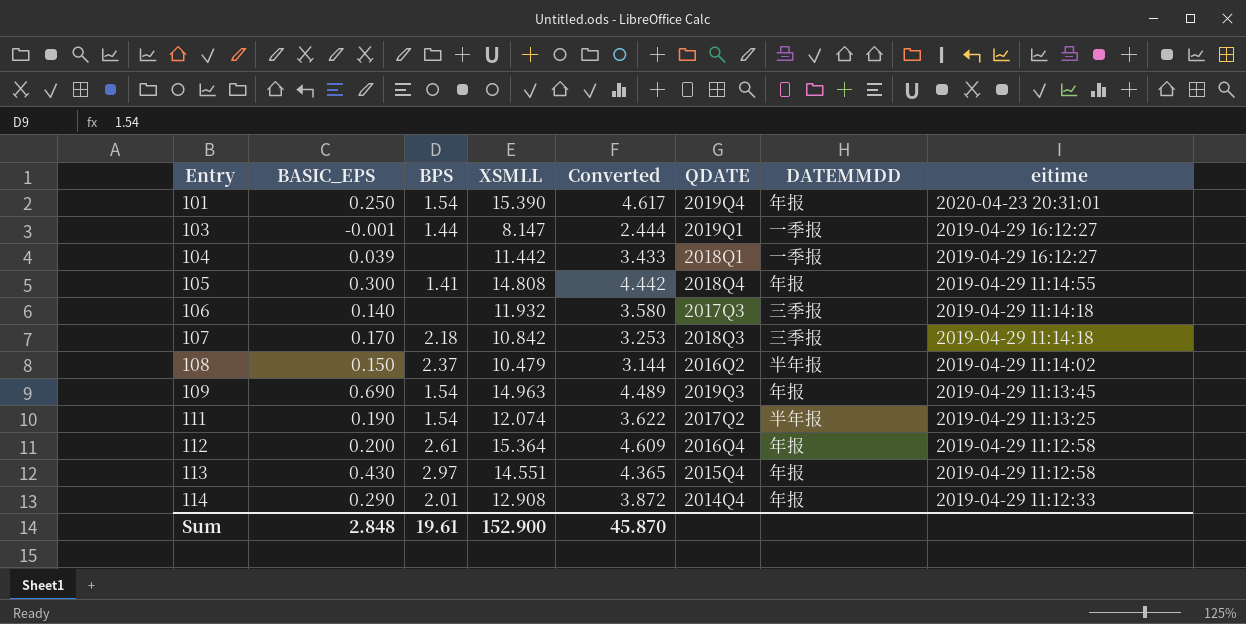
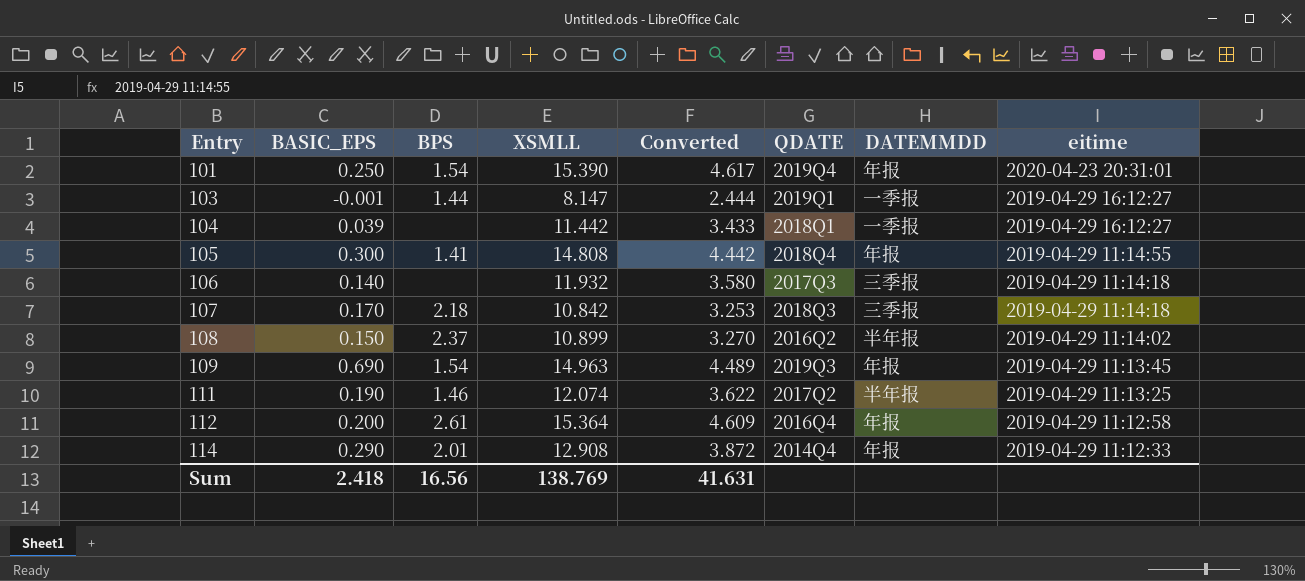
row 113: 0.430 | 2.97 | 14.551 | 4.365 | 2015Q4 | 年报 | 2019-04-29 11:12:58 -> none
108 | XSMLL: 10.479 -> 10.899
108 | Converted: 3.144 -> 3.270
111 | BPS: 1.54 -> 1.46
Sum | BASIC_EPS: 2.848 -> 2.418
Sum | BPS: 19.61 -> 16.56
Sum | XSMLL: 152.900 -> 138.769
Sum | Converted: 45.870 -> 41.631

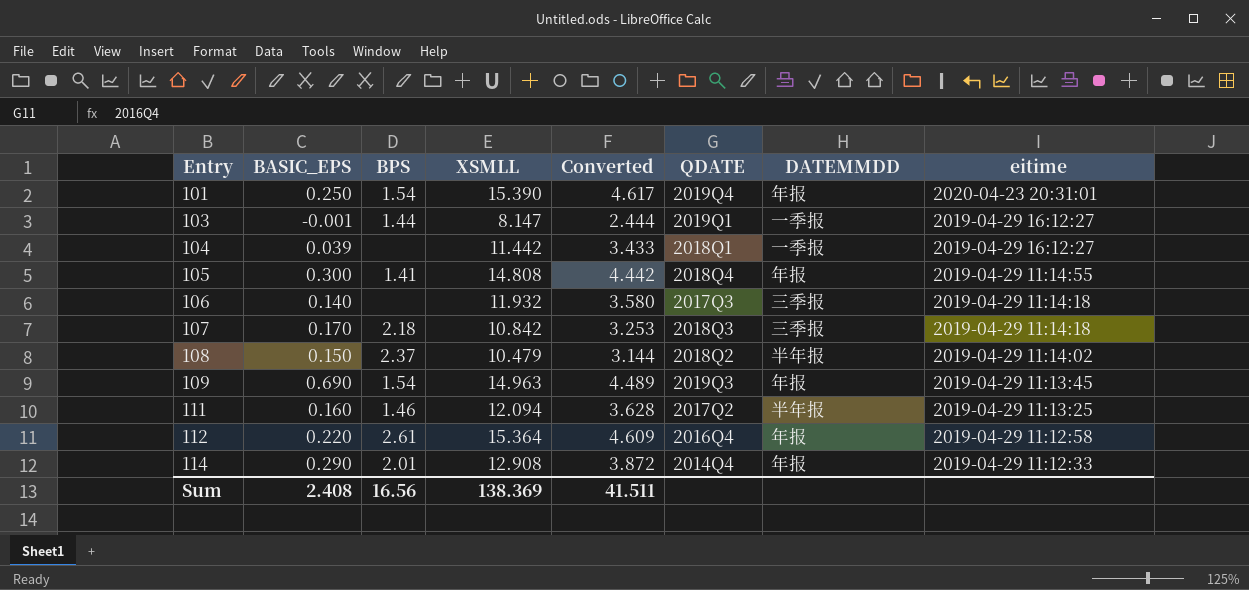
108 | XSMLL: 10.899 -> 10.479
108 | Converted: 3.270 -> 3.144
108 | QDATE: 2016Q2 -> 2018Q2
111 | BASIC_EPS: 0.190 -> 0.160
111 | XSMLL: 12.074 -> 12.094
111 | Converted: 3.622 -> 3.628
112 | BASIC_EPS: 0.200 -> 0.220
Sum | BASIC_EPS: 2.418 -> 2.408
Sum | XSMLL: 138.769 -> 138.369
Sum | Converted: 41.631 -> 41.511

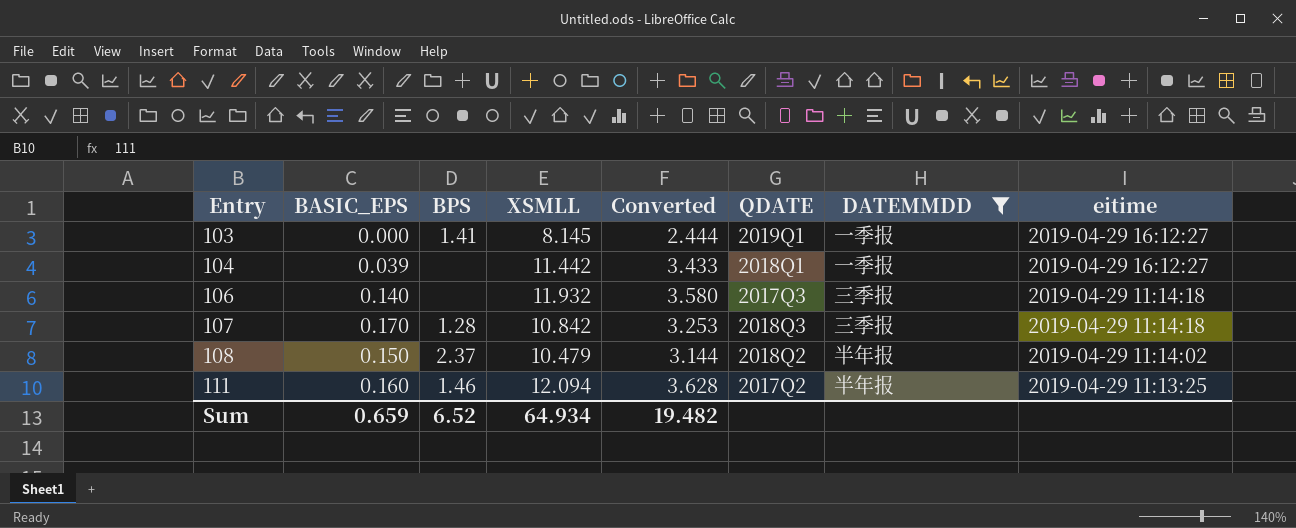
filter: none -> DATEMMDD != 年报
103 | BASIC_EPS: -0.001 -> 0.000
103 | BPS: 1.44 -> 1.41
103 | XSMLL: 8.147 -> 8.145
107 | BPS: 2.18 -> 1.28
Sum | BASIC_EPS: 2.408 -> 0.659
Sum | BPS: 16.56 -> 6.52
Sum | XSMLL: 138.369 -> 64.934
Sum | Converted: 41.511 -> 19.482

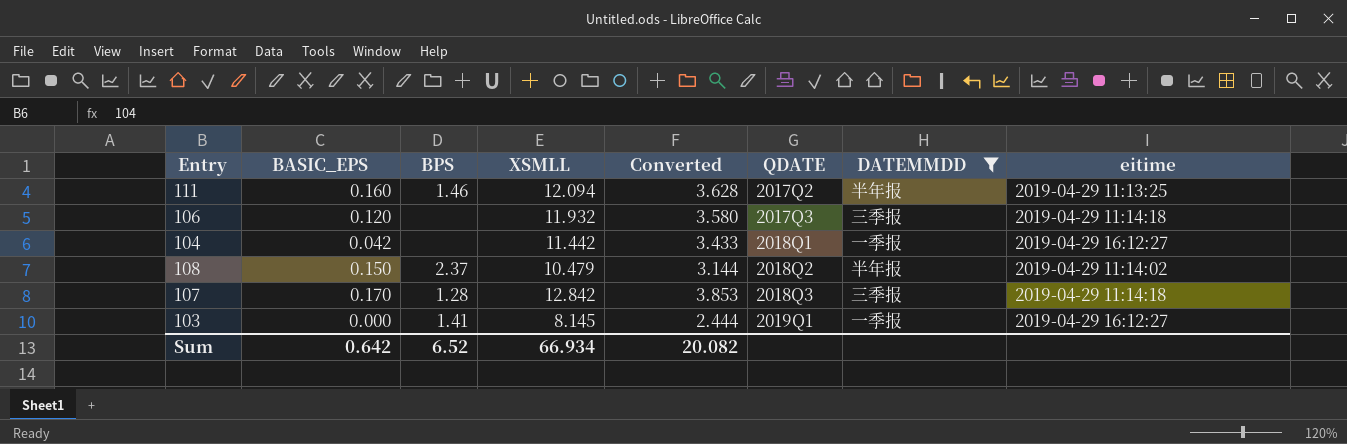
row order: Entry ascending -> QDATE ascending
106 | BASIC_EPS: 0.140 -> 0.120
104 | BASIC_EPS: 0.039 -> 0.042
107 | XSMLL: 10.842 -> 12.842
107 | Converted: 3.253 -> 3.853
Sum | BASIC_EPS: 0.659 -> 0.642
Sum | XSMLL: 64.934 -> 66.934
Sum | Converted: 19.482 -> 20.082

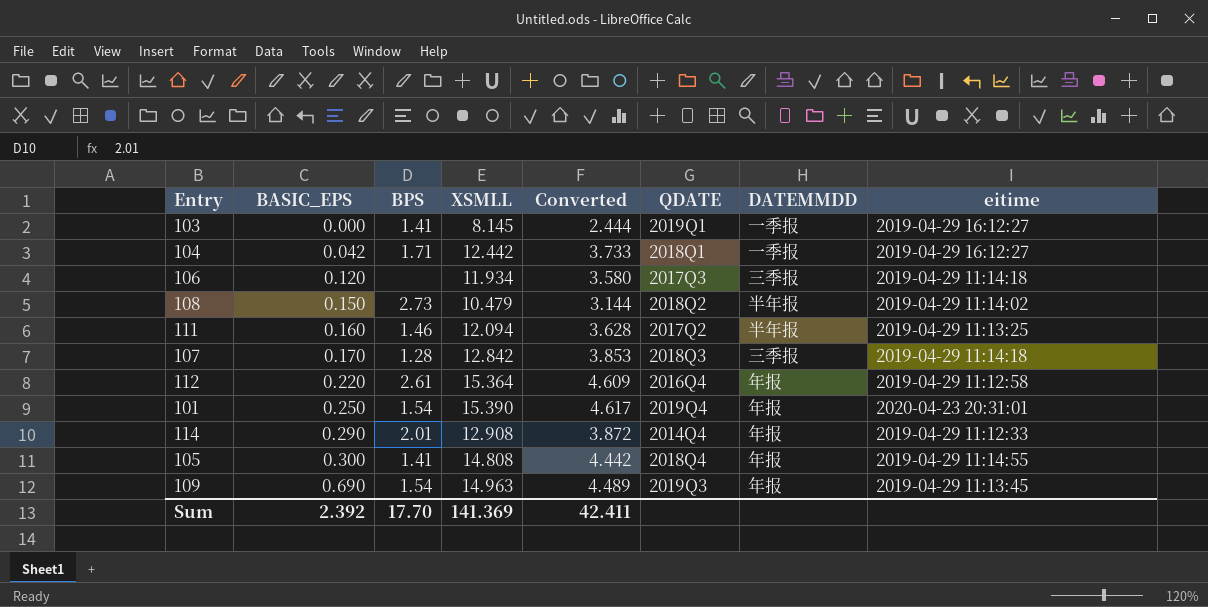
filter: DATEMMDD != 年报 -> none
row order: QDATE ascending -> BASIC_EPS ascending
104 | BPS: none -> 1.71
104 | XSMLL: 11.442 -> 12.442
104 | Converted: 3.433 -> 3.733
106 | XSMLL: 11.932 -> 11.934
108 | BPS: 2.37 -> 2.73
Sum | BASIC_EPS: 0.642 -> 2.392
Sum | BPS: 6.52 -> 17.70
Sum | XSMLL: 66.934 -> 141.369
Sum | Converted: 20.082 -> 42.411

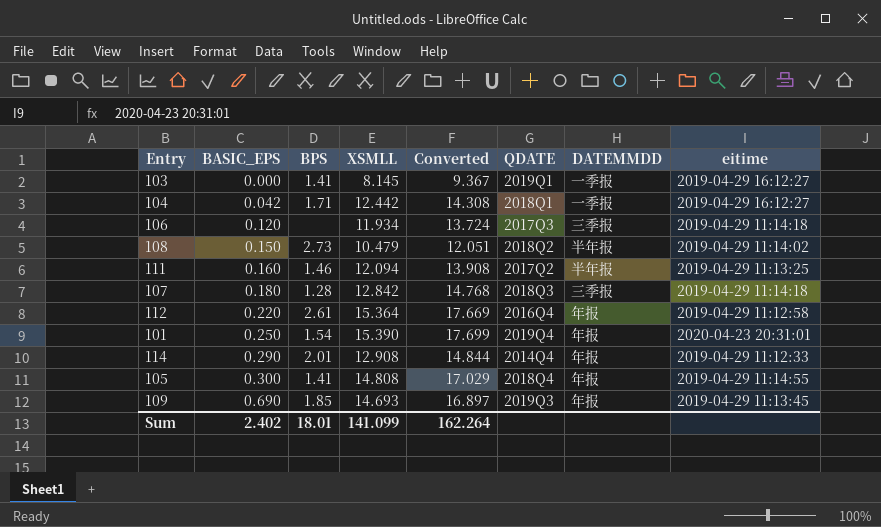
column Converted | formula: [XSMLL] * 0.3 -> [XSMLL] * 1.15
107 | BASIC_EPS: 0.170 -> 0.180
109 | BPS: 1.54 -> 1.85
109 | XSMLL: 14.963 -> 14.693
Sum | BASIC_EPS: 2.392 -> 2.402
Sum | BPS: 17.70 -> 18.01
Sum | XSMLL: 141.369 -> 141.099
Sum | Converted: 42.411 -> 162.264

